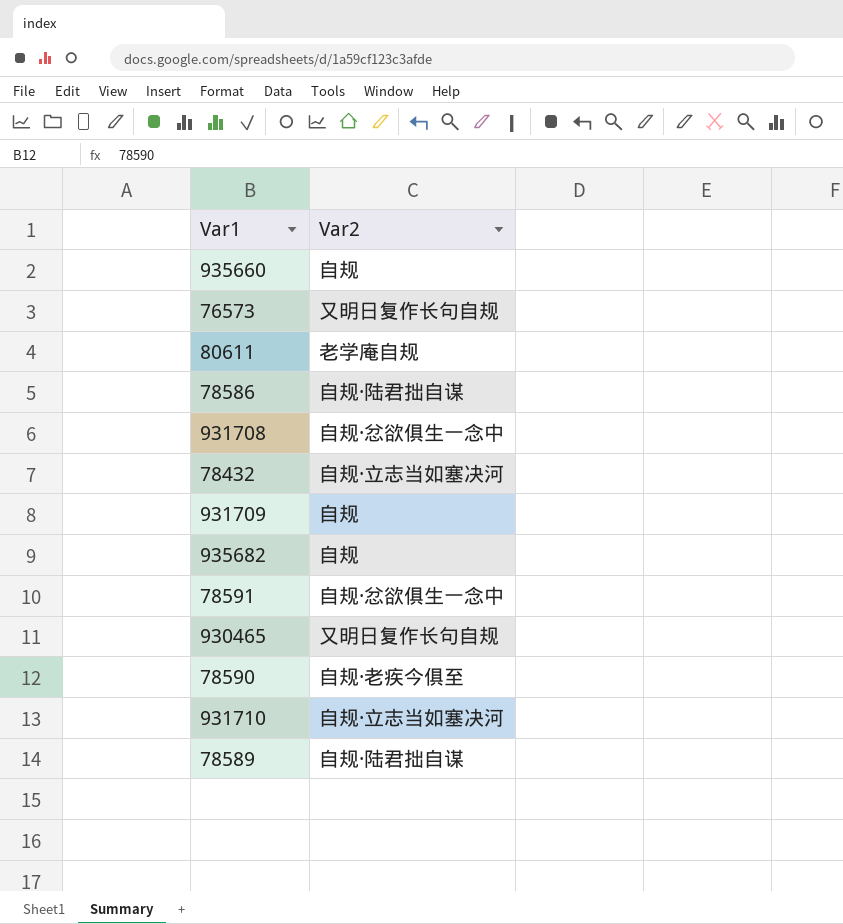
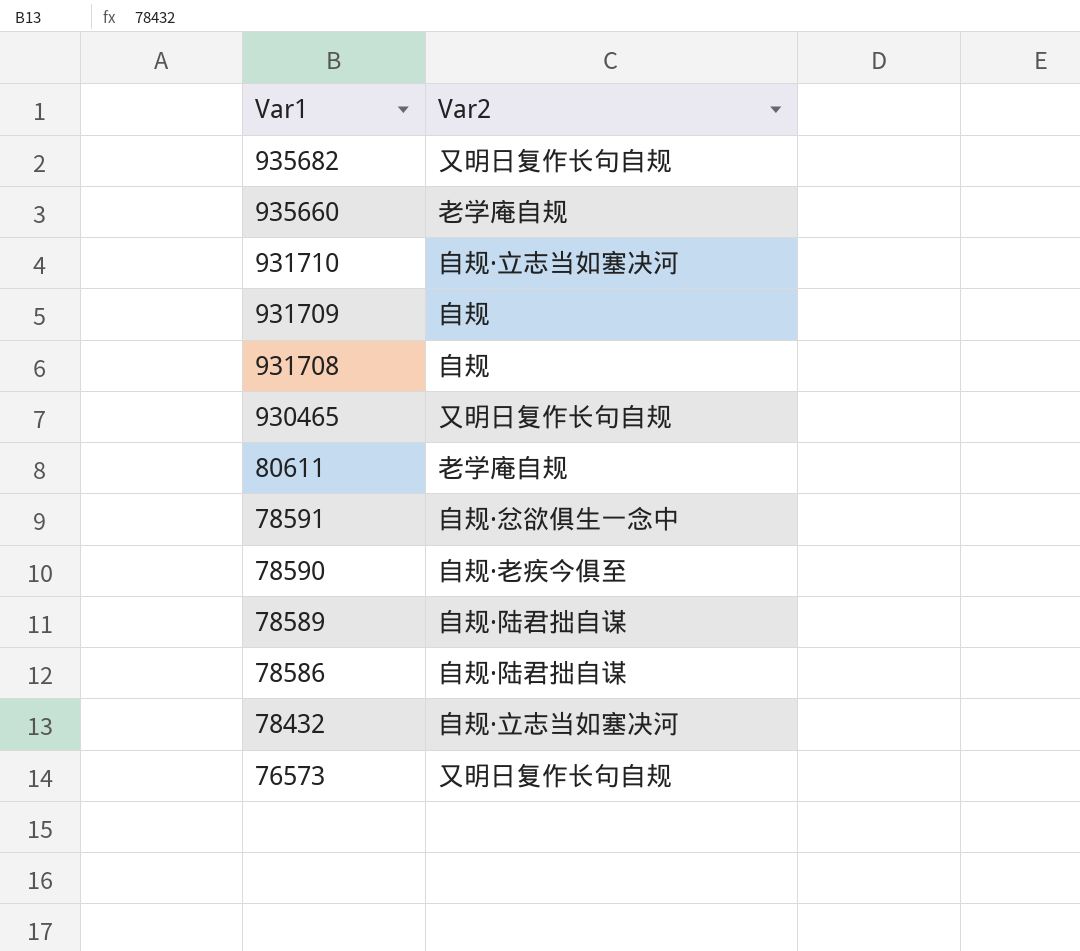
row order: none -> Var1 descending
935682 | Var2: 自规 -> 又明日复作长句自规
935660 | Var2: 自规 -> 老学庵自规
931708 | Var2: 自规·忿欲俱生一念中 -> 自规

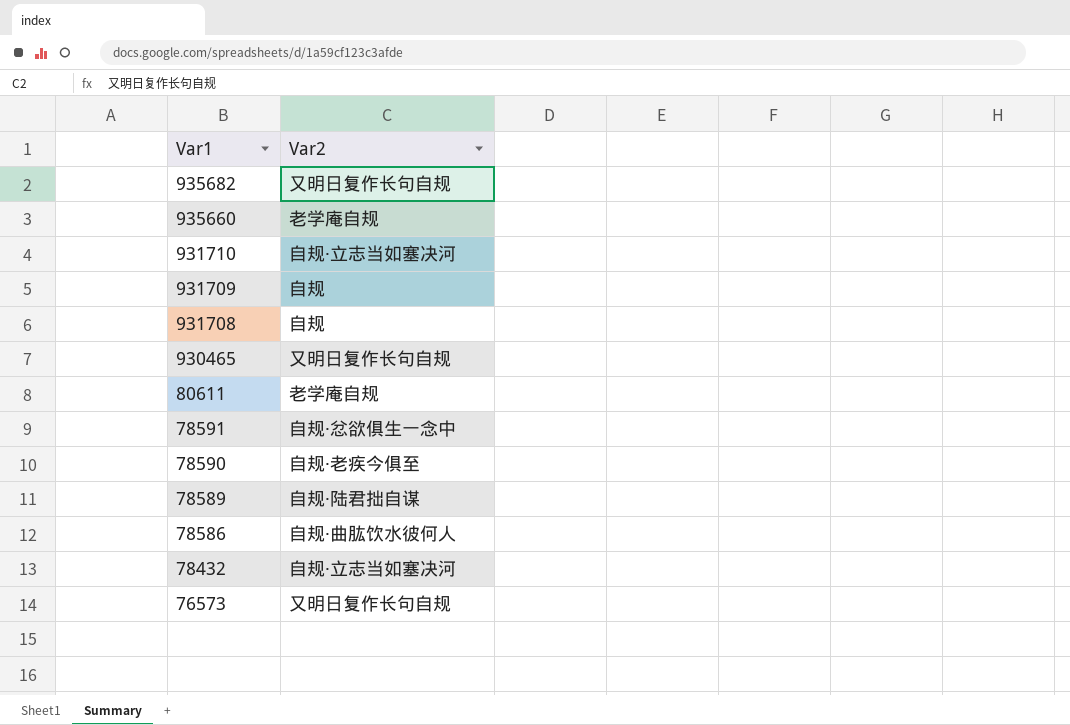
78586 | Var2: 自规·陆君拙自谋 -> 自规·曲肱饮水彼何人

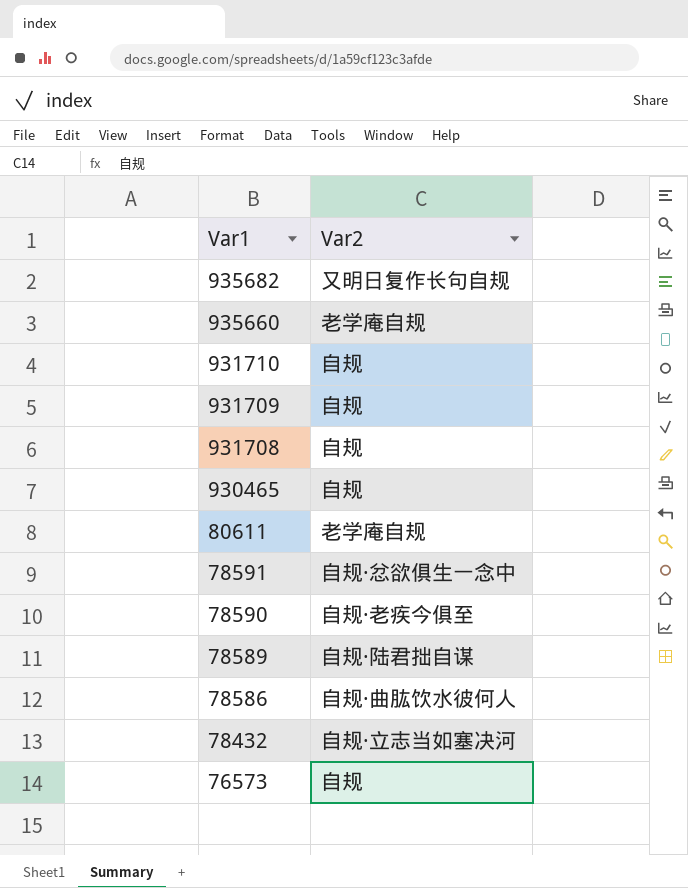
931710 | Var2: 自规·立志当如塞决河 -> 自规
930465 | Var2: 又明日复作长句自规 -> 自规
76573 | Var2: 又明日复作长句自规 -> 自规

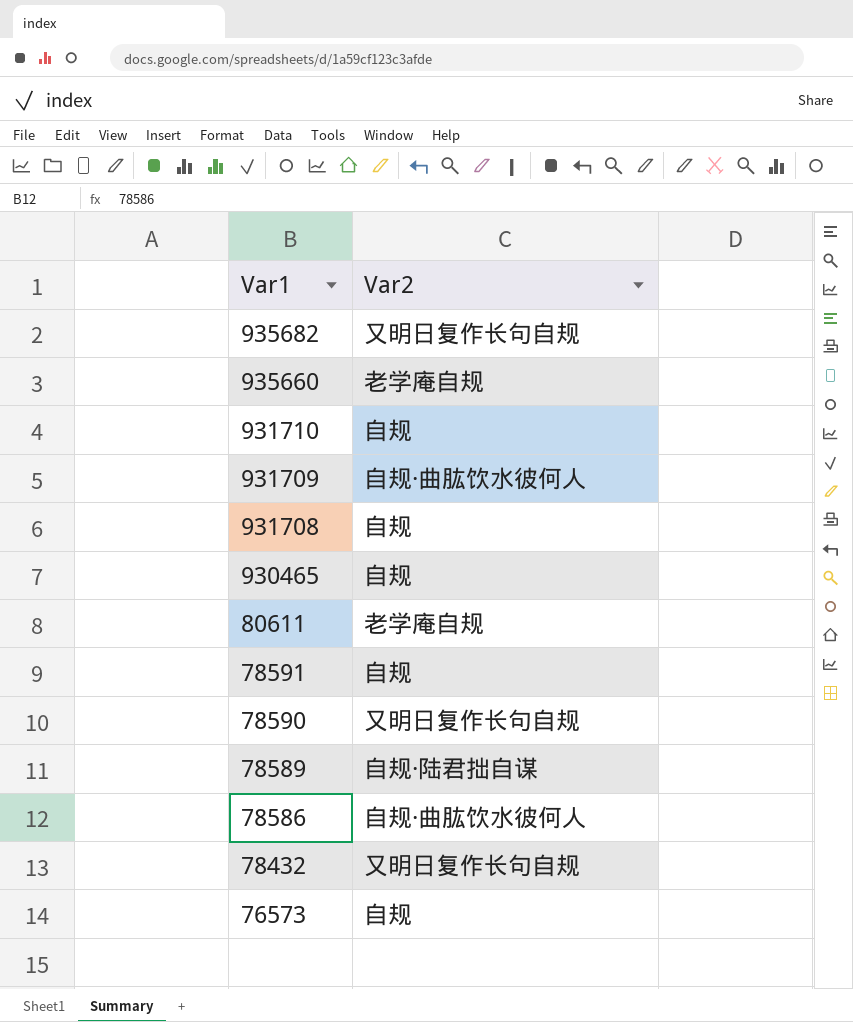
931709 | Var2: 自规 -> 自规·曲肱饮水彼何人
78591 | Var2: 自规·忿欲俱生一念中 -> 自规
78590 | Var2: 自规·老疾今俱至 -> 又明日复作长句自规
78432 | Var2: 自规·立志当如塞决河 -> 又明日复作长句自规

